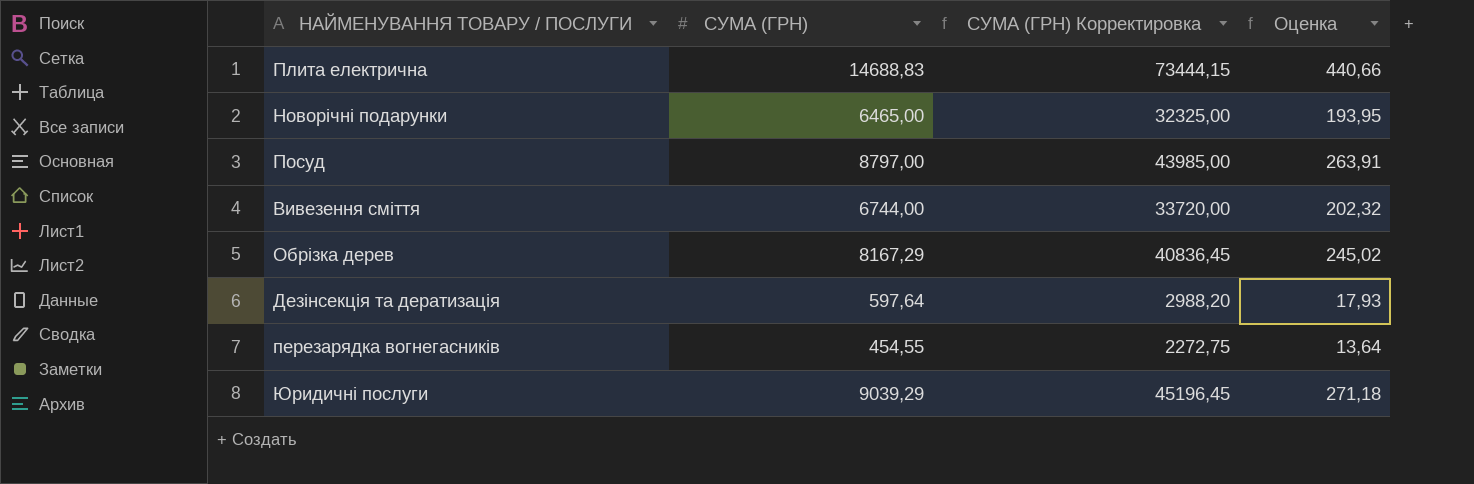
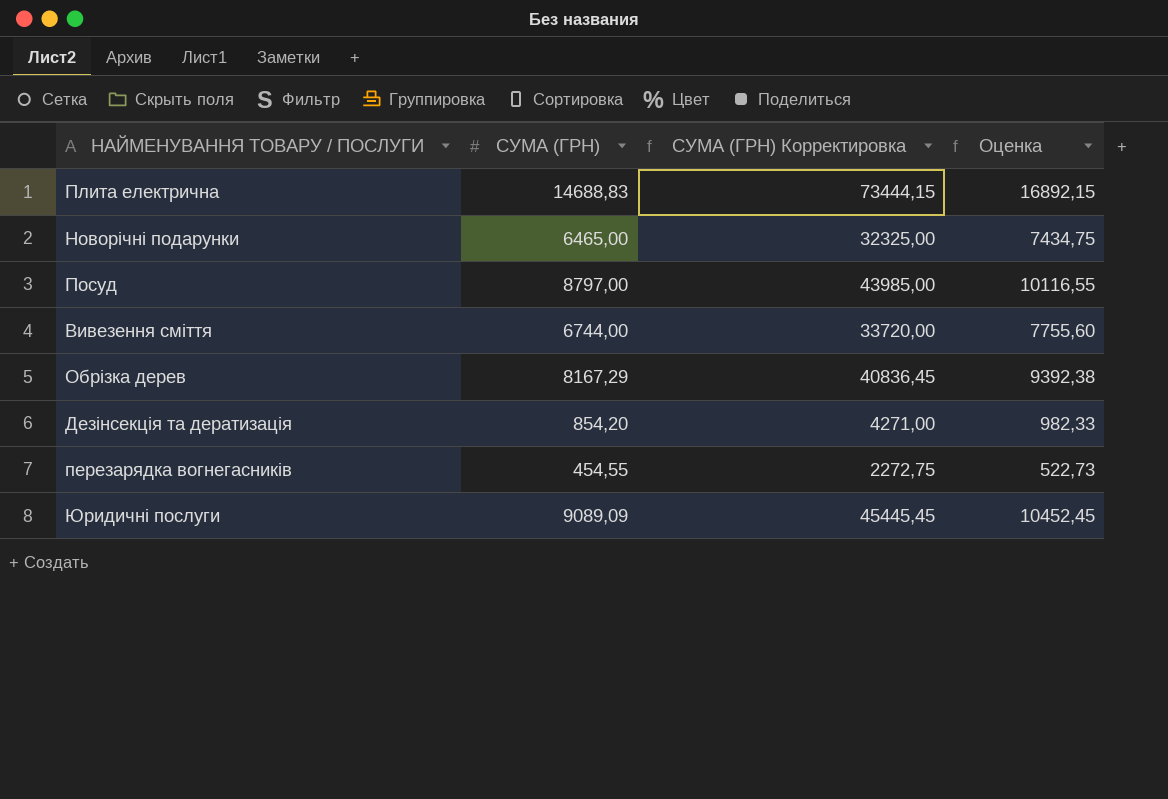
column Оценка | formula: [СУМА (ГРН)] * 0,03 -> [СУМА (ГРН)] * 1,15
Дезінсекція та дератизація | СУМА (ГРН): 597,64 -> 854,20
Дезінсекція та дератизація | СУМА (ГРН) Корректировка: 2988,20 -> 4271,00
Юридичні послуги | СУМА (ГРН): 9039,29 -> 9089,09
Юридичні послуги | СУМА (ГРН) Корректировка: 45196,45 -> 45445,45

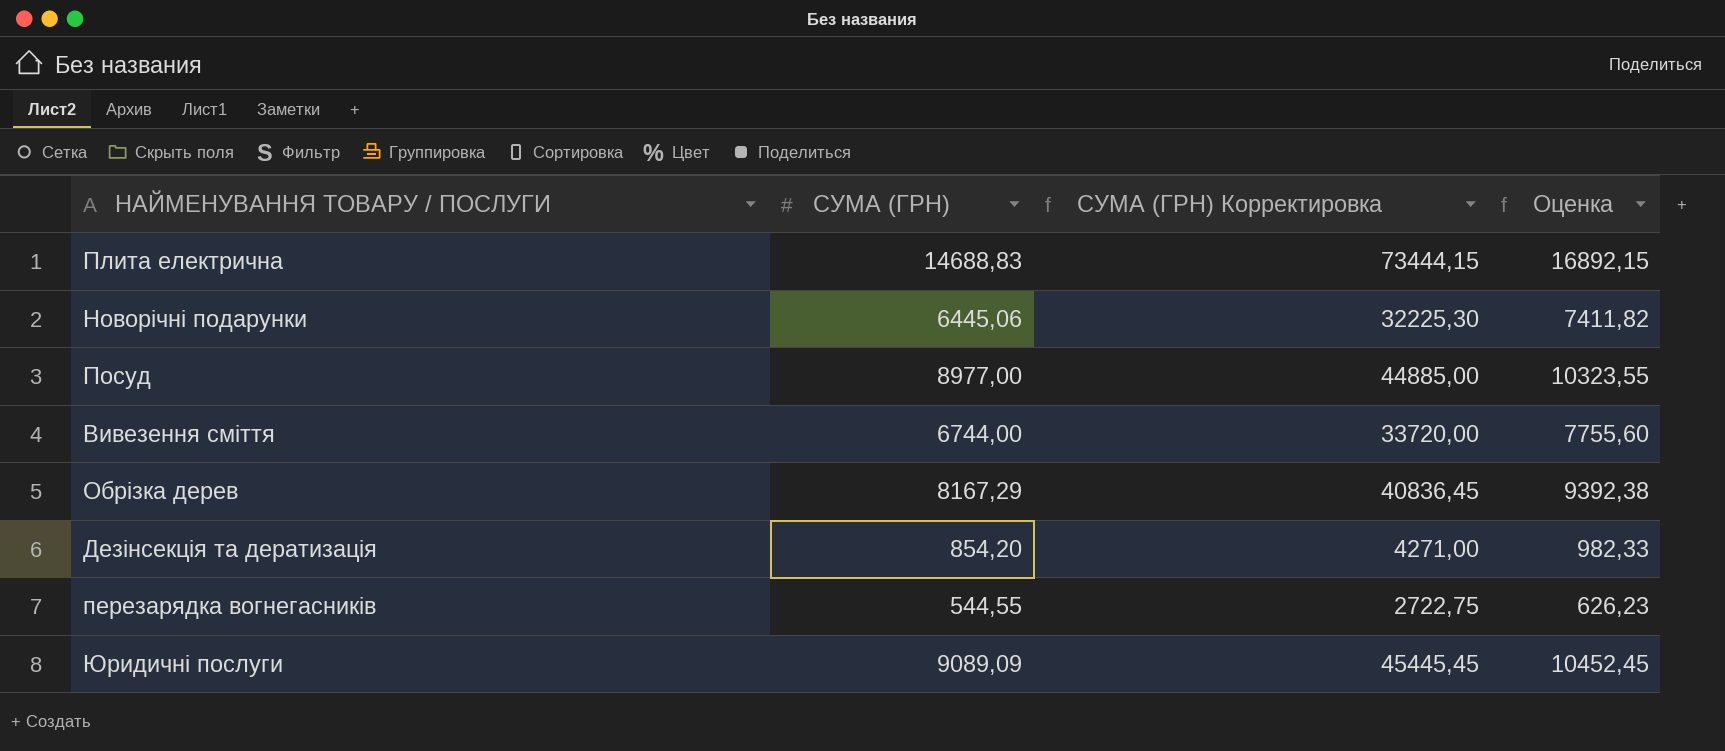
Новорічні подарунки | СУМА (ГРН): 6465,00 -> 6445,06
Новорічні подарунки | СУМА (ГРН) Корректировка: 32325,00 -> 32225,30
Новорічні подарунки | Оценка: 7434,75 -> 7411,82
Посуд | СУМА (ГРН): 8797,00 -> 8977,00
Посуд | СУМА (ГРН) Корректировка: 43985,00 -> 44885,00
Посуд | Оценка: 10116,55 -> 10323,55
перезарядка вогнегасників | СУМА (ГРН): 454,55 -> 544,55
перезарядка вогнегасників | СУМА (ГРН) Корректировка: 2272,75 -> 2722,75
перезарядка вогнегасників | Оценка: 522,73 -> 626,23

